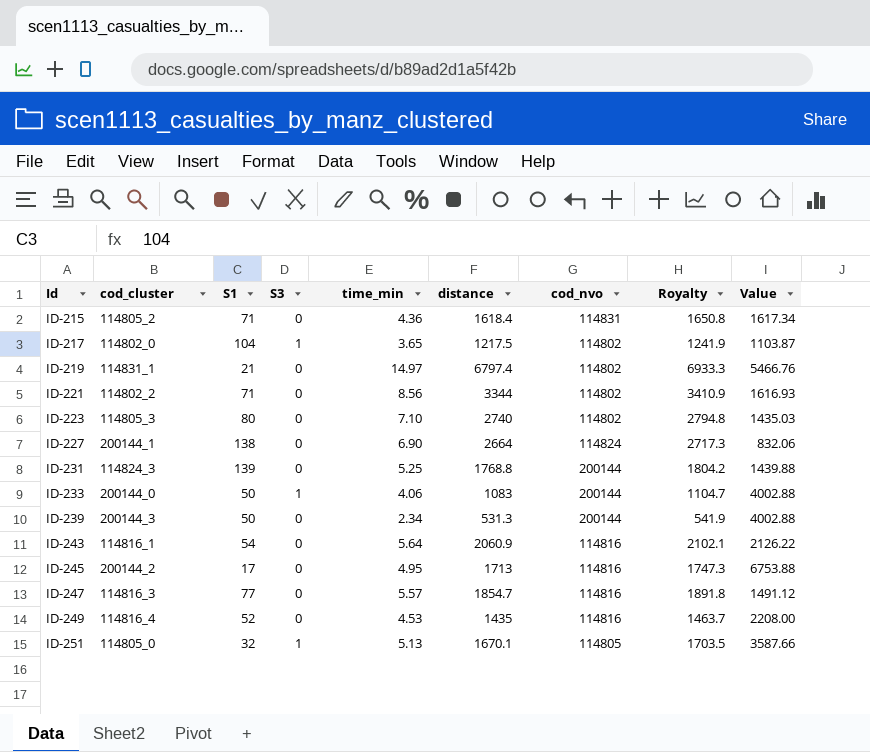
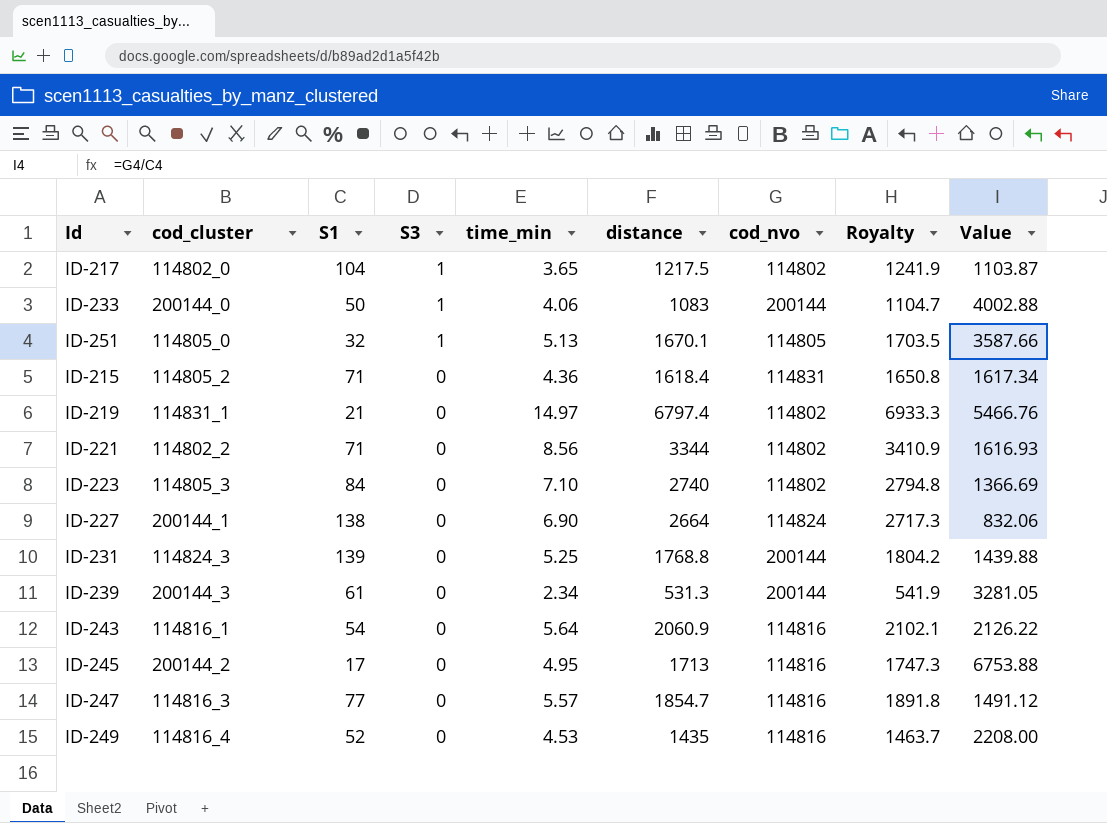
row order: Id ascending -> S3 descending
ID-223 | S1: 80 -> 84
ID-223 | Value: 1435.03 -> 1366.69
ID-239 | S1: 50 -> 61
ID-239 | Value: 4002.88 -> 3281.05

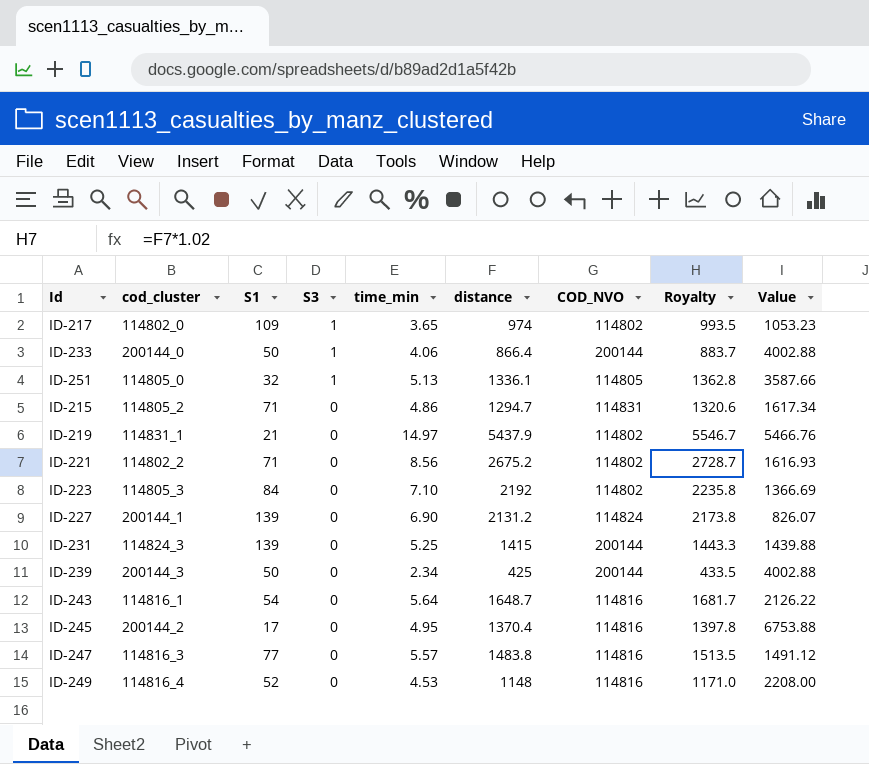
column name: cod_nvo -> COD_NVO
ID-217 | S1: 104 -> 109
ID-217 | distance: 1217.5 -> 974
ID-217 | Royalty: 1241.9 -> 993.5
ID-217 | Value: 1103.87 -> 1053.23
ID-233 | distance: 1083 -> 866.4
ID-233 | Royalty: 1104.7 -> 883.7
ID-251 | distance: 1670.1 -> 1336.1
ID-251 | Royalty: 1703.5 -> 1362.8
ID-215 | time_min: 4.36 -> 4.86
ID-215 | distance: 1618.4 -> 1294.7
ID-215 | Royalty: 1650.8 -> 1320.6
ID-219 | distance: 6797.4 -> 5437.9
ID-219 | Royalty: 6933.3 -> 5546.7
ID-221 | distance: 3344 -> 2675.2
ID-221 | Royalty: 3410.9 -> 2728.7
ID-223 | distance: 2740 -> 2192
ID-223 | Royalty: 2794.8 -> 2235.8
ID-227 | S1: 138 -> 139
ID-227 | distance: 2664 -> 2131.2
ID-227 | Royalty: 2717.3 -> 2173.8
ID-227 | Value: 832.06 -> 826.07
ID-231 | distance: 1768.8 -> 1415
ID-231 | Royalty: 1804.2 -> 1443.3
ID-239 | S1: 61 -> 50
ID-239 | distance: 531.3 -> 425
ID-239 | Royalty: 541.9 -> 433.5
ID-239 | Value: 3281.05 -> 4002.88
ID-243 | distance: 2060.9 -> 1648.7
ID-243 | Royalty: 2102.1 -> 1681.7
ID-245 | distance: 1713 -> 1370.4
ID-245 | Royalty: 1747.3 -> 1397.8
ID-247 | distance: 1854.7 -> 1483.8
ID-247 | Royalty: 1891.8 -> 1513.5
ID-249 | distance: 1435 -> 1148
ID-249 | Royalty: 1463.7 -> 1171.0

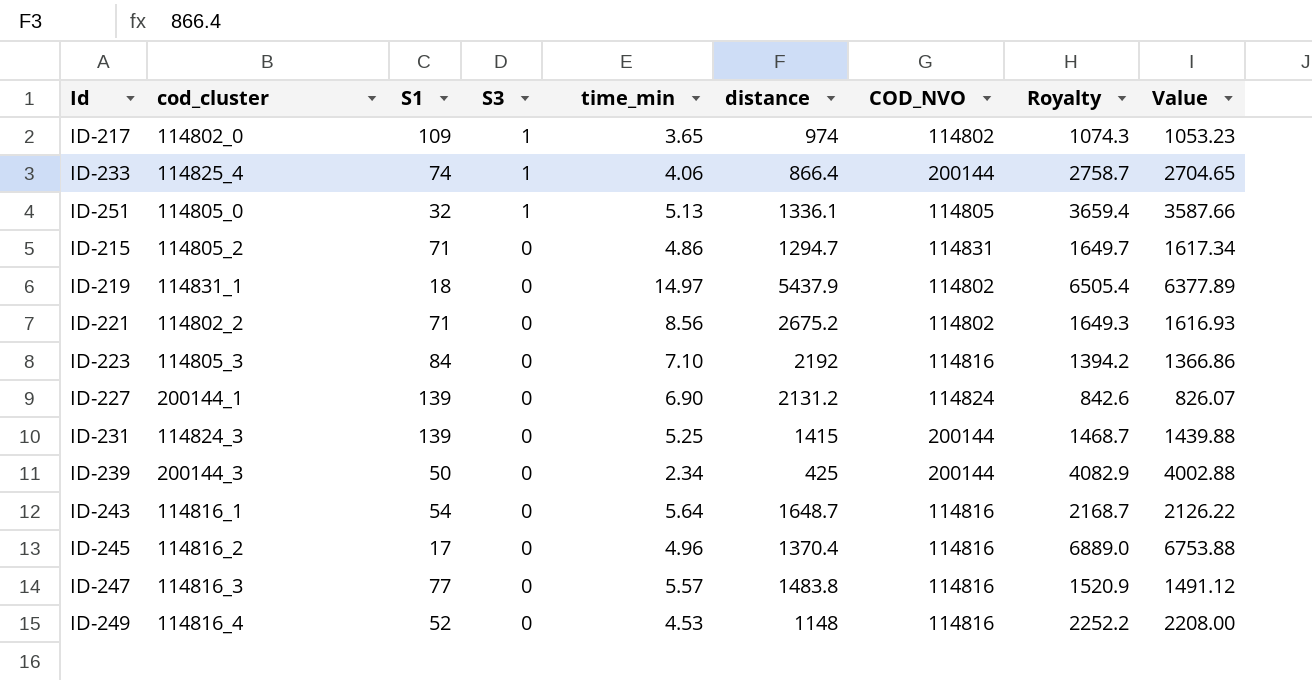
column Royalty | formula: [distance] * 1.02 -> [Value] * 1.02
ID-233 | cod_cluster: 200144_0 -> 114825_4
ID-233 | S1: 50 -> 74
ID-233 | Value: 4002.88 -> 2704.65
ID-219 | S1: 21 -> 18
ID-219 | Value: 5466.76 -> 6377.89
ID-223 | COD_NVO: 114802 -> 114816
ID-223 | Value: 1366.69 -> 1366.86
ID-245 | cod_cluster: 200144_2 -> 114816_2
ID-245 | time_min: 4.95 -> 4.96

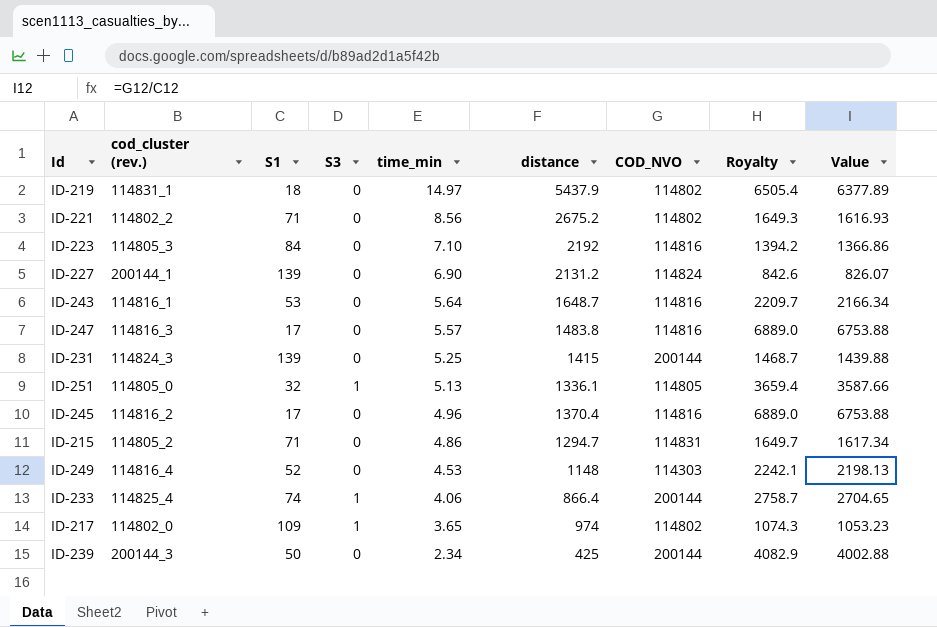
row order: S3 descending -> time_min descending
column name: cod_cluster -> cod_cluster (rev.)
ID-243 | S1: 54 -> 53
ID-243 | Royalty: 2168.7 -> 2209.7
ID-243 | Value: 2126.22 -> 2166.34
ID-247 | S1: 77 -> 17
ID-247 | Royalty: 1520.9 -> 6889.0
ID-247 | Value: 1491.12 -> 6753.88
ID-249 | COD_NVO: 114816 -> 114303
ID-249 | Royalty: 2252.2 -> 2242.1
ID-249 | Value: 2208.00 -> 2198.13

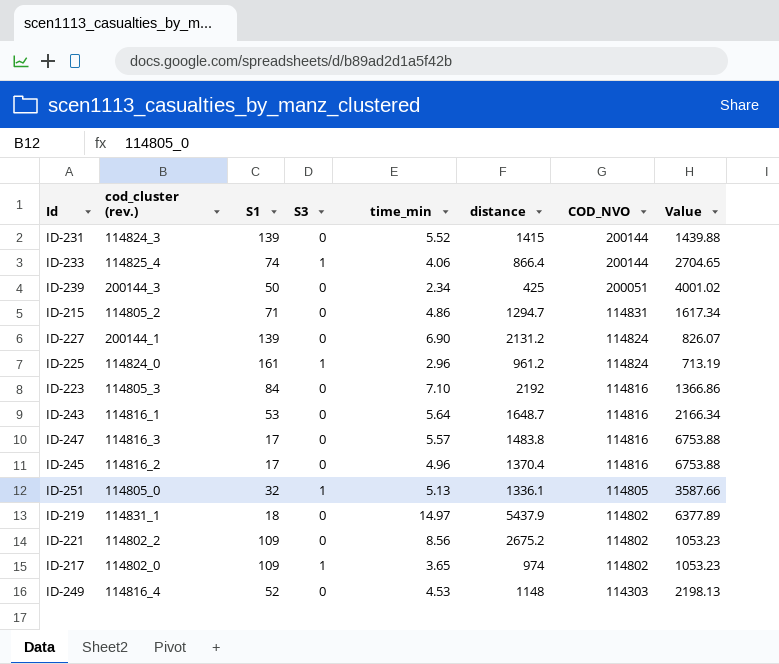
row order: time_min descending -> COD_NVO descending
column Royalty | formula: [Value] * 1.02 -> none
ID-231 | time_min: 5.25 -> 5.52
ID-239 | COD_NVO: 200144 -> 200051
ID-239 | Value: 4002.88 -> 4001.02
row ID-225: none -> 114824_0 | 161 | 1 | 2.96 | 961.2 | 114824 | 713.19
ID-221 | S1: 71 -> 109
ID-221 | Value: 1616.93 -> 1053.23

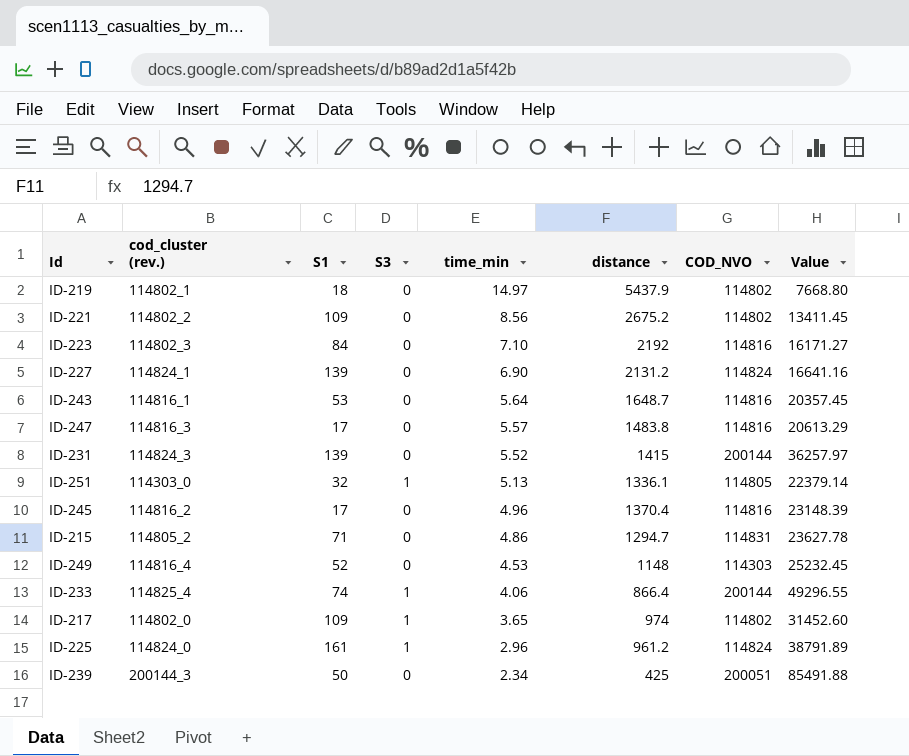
row order: COD_NVO descending -> time_min descending
column Value | formula: [COD_NVO] / [S1] -> [COD_NVO] / [time_min]
ID-219 | cod_cluster (rev.): 114831_1 -> 114802_1
ID-223 | cod_cluster (rev.): 114805_3 -> 114802_3
ID-227 | cod_cluster (rev.): 200144_1 -> 114824_1
ID-251 | cod_cluster (rev.): 114805_0 -> 114303_0

